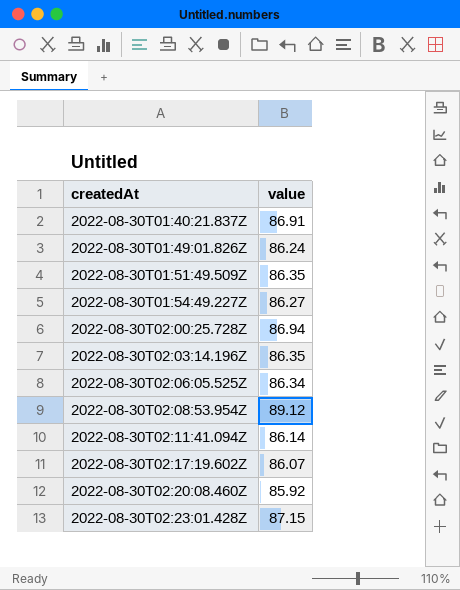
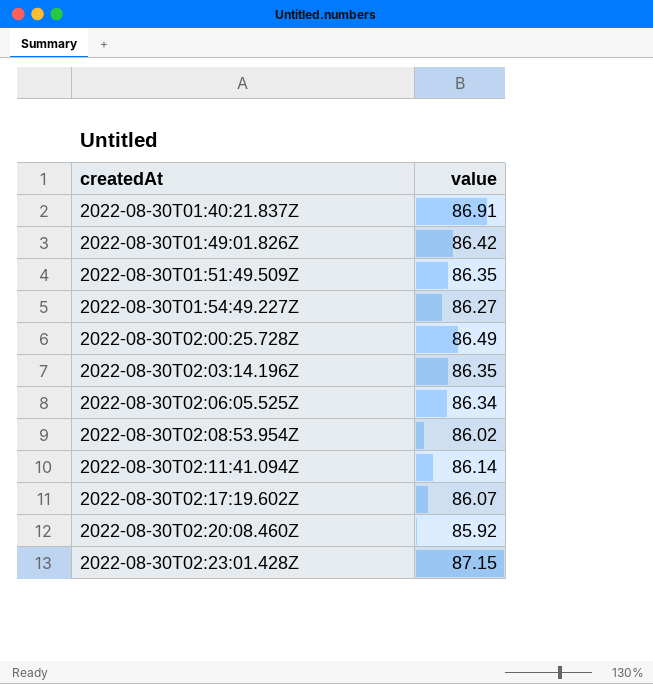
2022-08-30T01:49:01.826Z | value: 86.24 -> 86.42
2022-08-30T02:00:25.728Z | value: 86.94 -> 86.49
2022-08-30T02:08:53.954Z | value: 89.12 -> 86.02

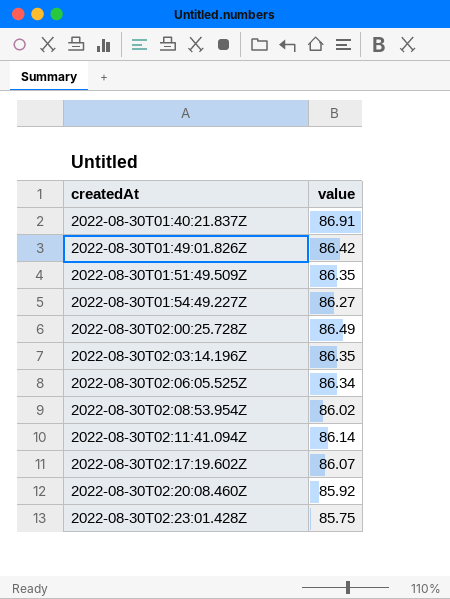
2022-08-30T02:23:01.428Z | value: 87.15 -> 85.75

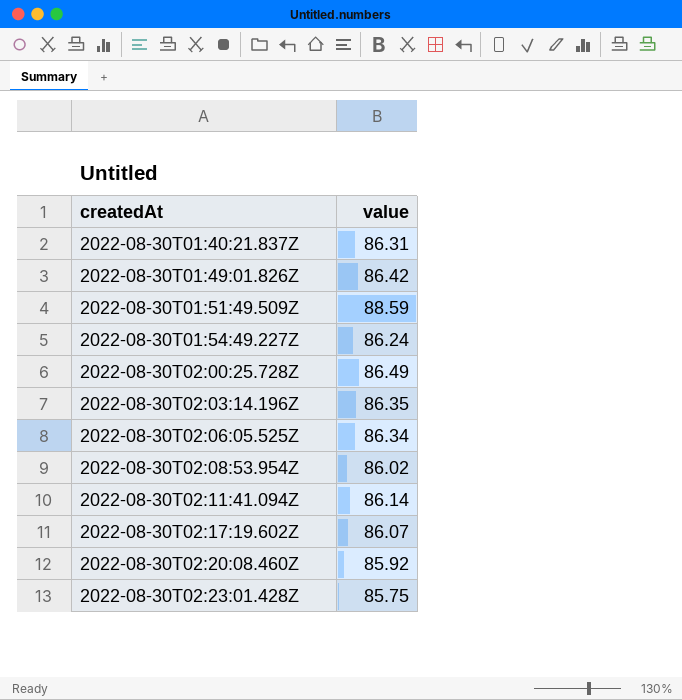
2022-08-30T01:40:21.837Z | value: 86.91 -> 86.31
2022-08-30T01:51:49.509Z | value: 86.35 -> 88.59
2022-08-30T01:54:49.227Z | value: 86.27 -> 86.24

